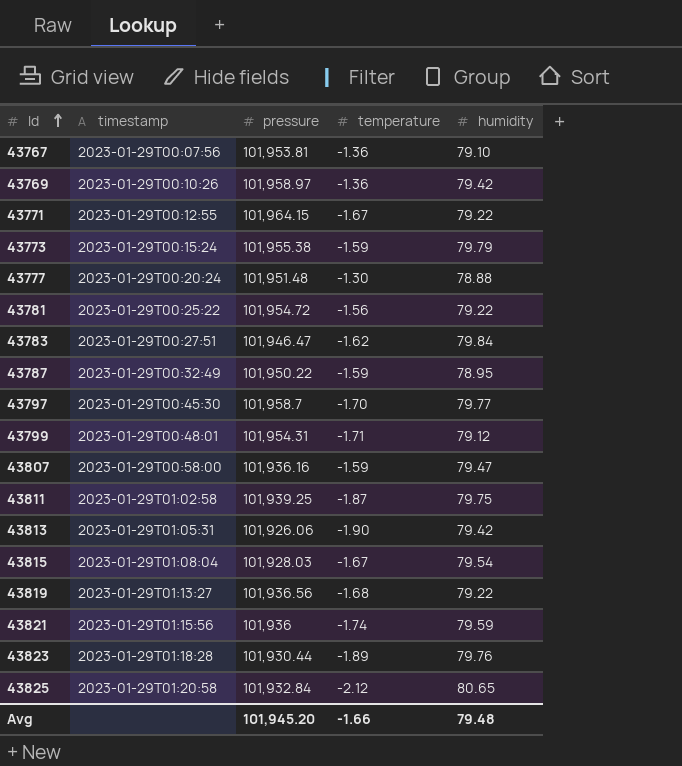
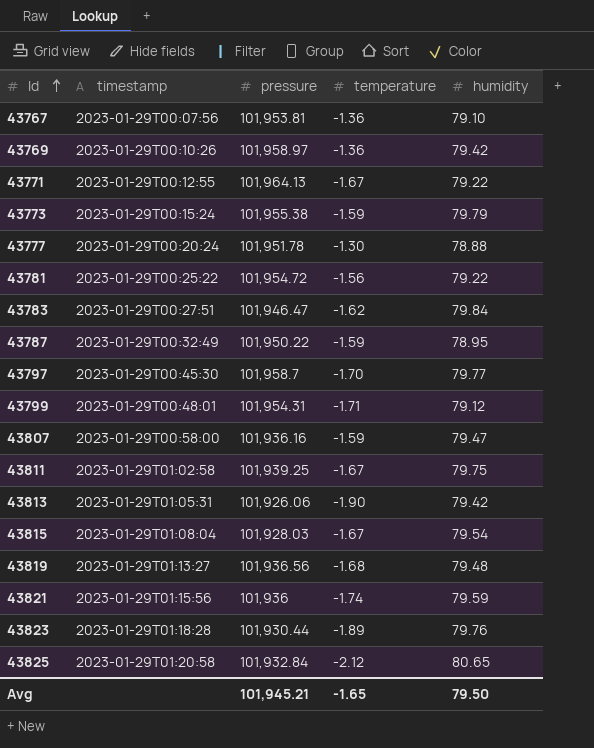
43771 | pressure: 101,964.15 -> 101,964.13
43777 | pressure: 101,951.48 -> 101,951.78
43811 | temperature: -1.87 -> -1.67
43819 | humidity: 79.22 -> 79.48
Avg | pressure: 101,945.20 -> 101,945.21
Avg | temperature: -1.66 -> -1.65
Avg | humidity: 79.48 -> 79.50

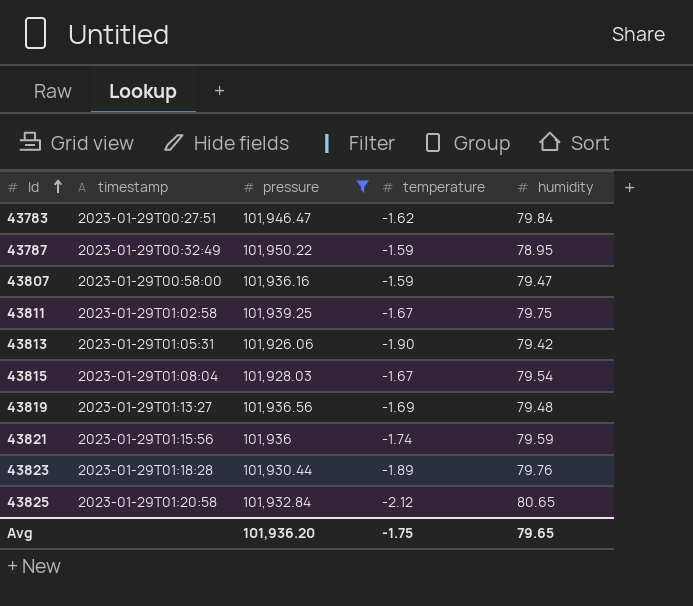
filter: none -> pressure <= 101,950.22
43819 | temperature: -1.68 -> -1.69
Avg | pressure: 101,945.21 -> 101,936.20
Avg | temperature: -1.65 -> -1.75
Avg | humidity: 79.50 -> 79.65

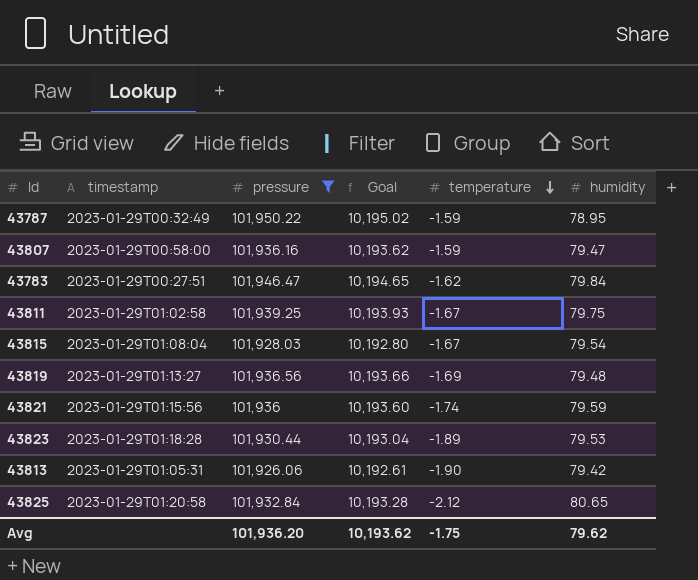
row order: Id ascending -> temperature descending
column Goal | formula: none -> [pressure] * 0.1
43823 | humidity: 79.76 -> 79.53
Avg | humidity: 79.65 -> 79.62

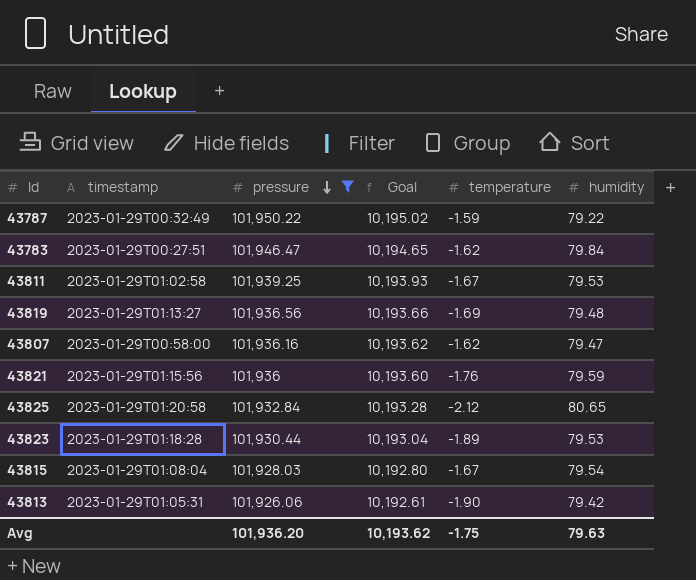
row order: temperature descending -> pressure descending
43787 | humidity: 78.95 -> 79.22
43811 | humidity: 79.75 -> 79.53
43807 | temperature: -1.59 -> -1.62
43821 | temperature: -1.74 -> -1.76
Avg | humidity: 79.62 -> 79.63

